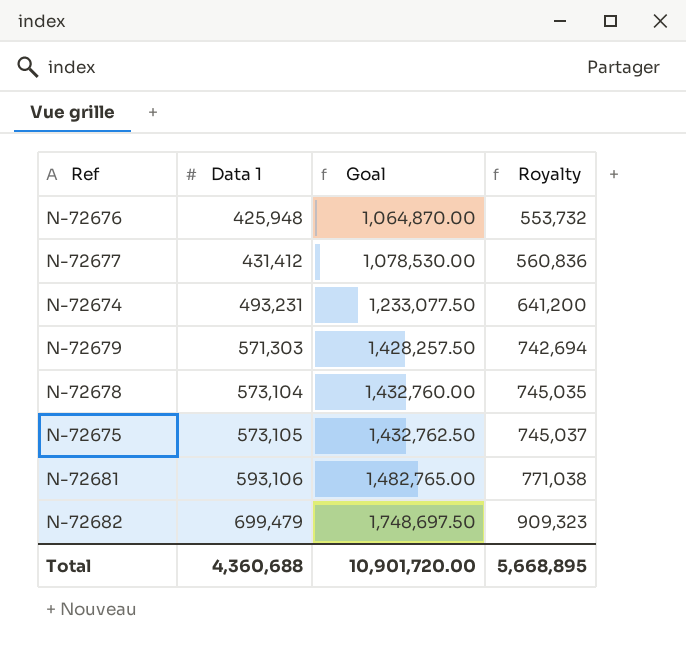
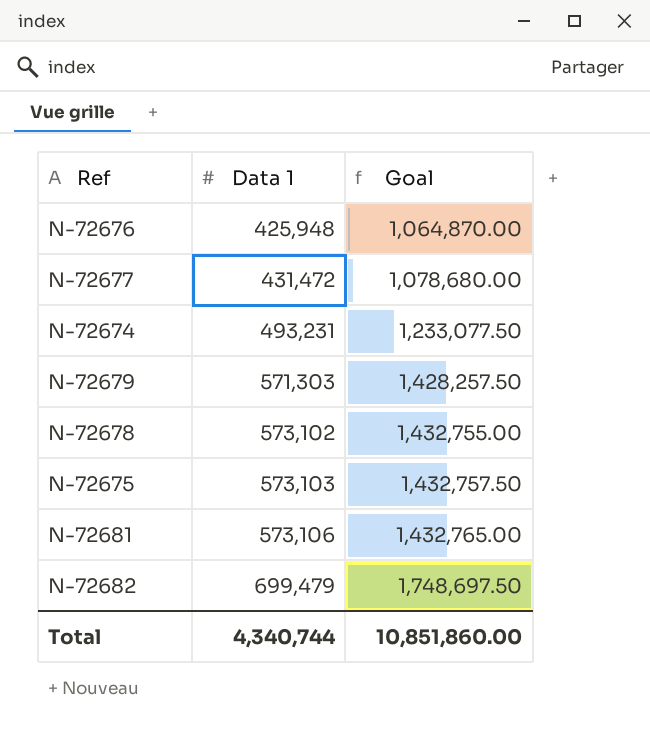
column Royalty | formula: [Data 1] * 1.3 -> none
N-72677 | Data 1: 431,412 -> 431,472
N-72677 | Goal: 1,078,530.00 -> 1,078,680.00
N-72678 | Data 1: 573,104 -> 573,102
N-72678 | Goal: 1,432,760.00 -> 1,432,755.00
N-72675 | Data 1: 573,105 -> 573,103
N-72675 | Goal: 1,432,762.50 -> 1,432,757.50
N-72681 | Data 1: 593,106 -> 573,106
N-72681 | Goal: 1,482,765.00 -> 1,432,765.00
Total | Data 1: 4,360,688 -> 4,340,744
Total | Goal: 10,901,720.00 -> 10,851,860.00

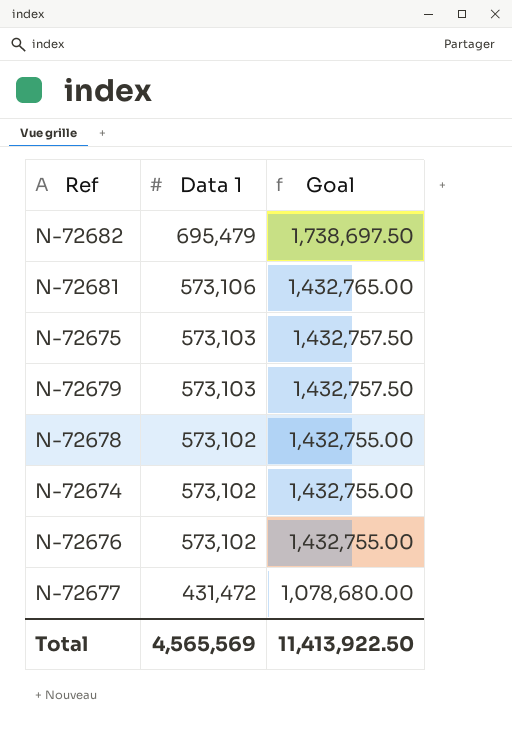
row order: Data 1 ascending -> Data 1 descending
N-72682 | Data 1: 699,479 -> 695,479
N-72682 | Goal: 1,748,697.50 -> 1,738,697.50
N-72679 | Data 1: 571,303 -> 573,103
N-72679 | Goal: 1,428,257.50 -> 1,432,757.50
N-72674 | Data 1: 493,231 -> 573,102
N-72674 | Goal: 1,233,077.50 -> 1,432,755.00
N-72676 | Data 1: 425,948 -> 573,102
N-72676 | Goal: 1,064,870.00 -> 1,432,755.00
Total | Data 1: 4,340,744 -> 4,565,569
Total | Goal: 10,851,860.00 -> 11,413,922.50

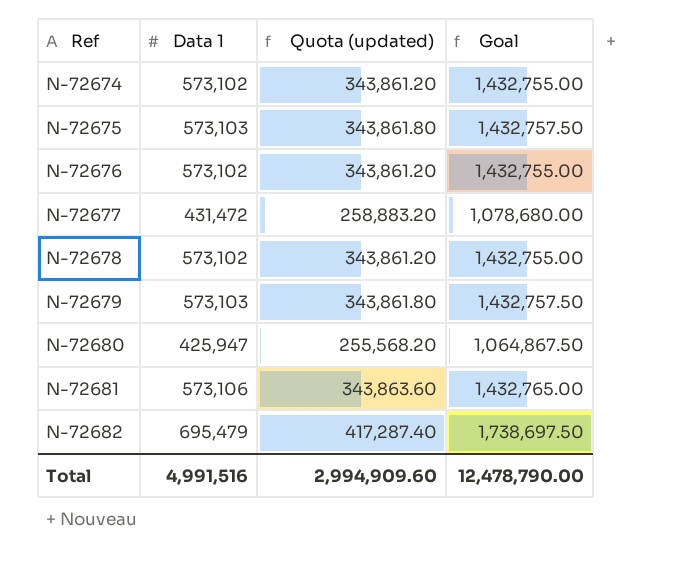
row order: Data 1 descending -> Ref ascending
column Quota (updated) | formula: none -> [Data 1] * 0.6
row N-72680: none -> 425,947 | 255,568.20 | 1,064,867.50
Total | Data 1: 4,565,569 -> 4,991,516
Total | Goal: 11,413,922.50 -> 12,478,790.00

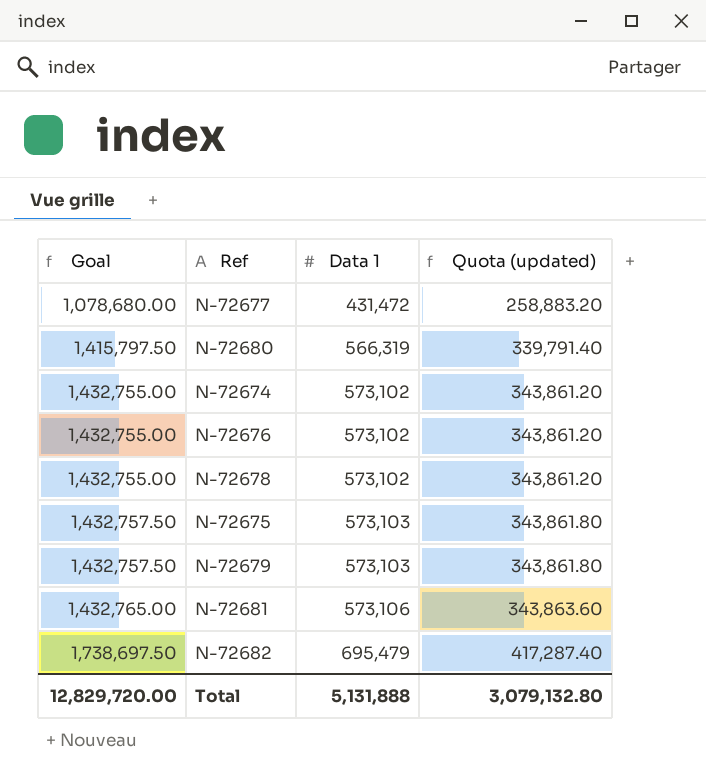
row order: Ref ascending -> Goal ascending
column Goal | position: 4 -> 1
N-72680 | Goal: 1,064,867.50 -> 1,415,797.50
N-72680 | Data 1: 425,947 -> 566,319
N-72680 | Quota (updated): 255,568.20 -> 339,791.40
Total | Goal: 12,478,790.00 -> 12,829,720.00
Total | Data 1: 4,991,516 -> 5,131,888
Total | Quota (updated): 2,994,909.60 -> 3,079,132.80

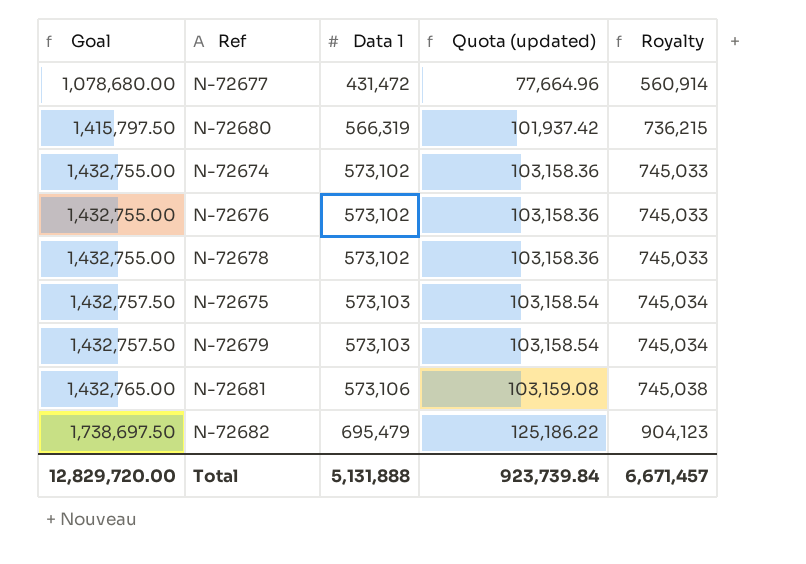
column Quota (updated) | formula: [Data 1] * 0.6 -> [Data 1] * 0.18
column Royalty | formula: none -> [Data 1] * 1.3
Total | Quota (updated): 3,079,132.80 -> 923,739.84

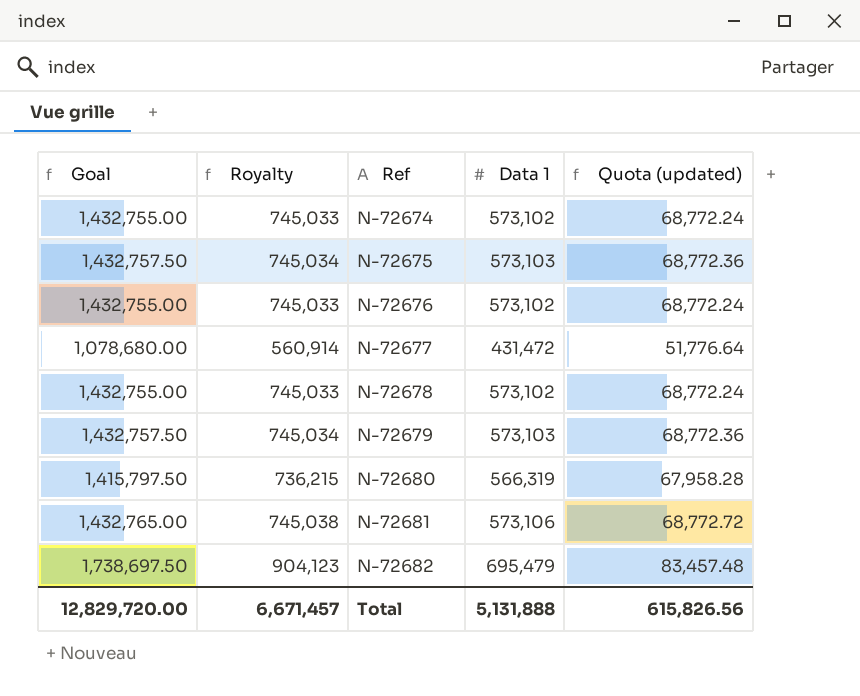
row order: Goal ascending -> Ref ascending
column Royalty | position: 5 -> 2
column Quota (updated) | formula: [Data 1] * 0.18 -> [Data 1] * 0.12
Total | Quota (updated): 923,739.84 -> 615,826.56

